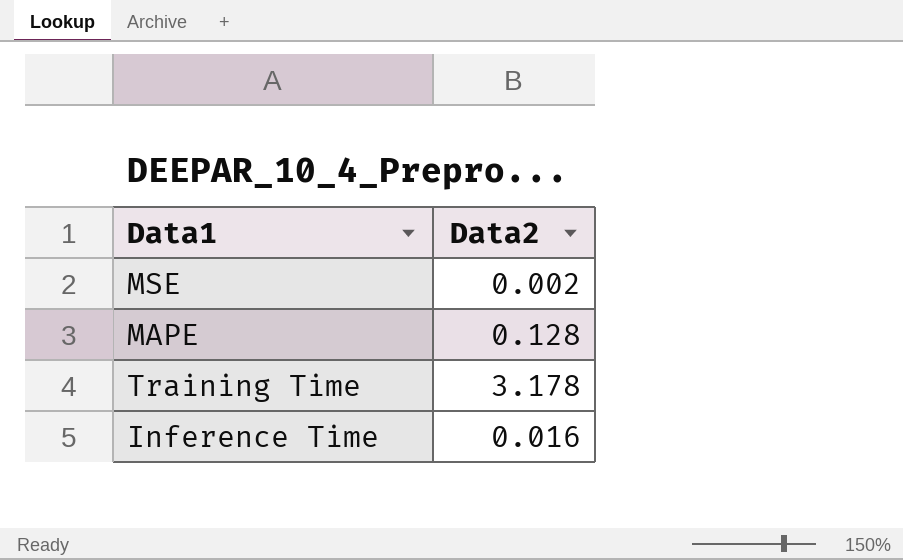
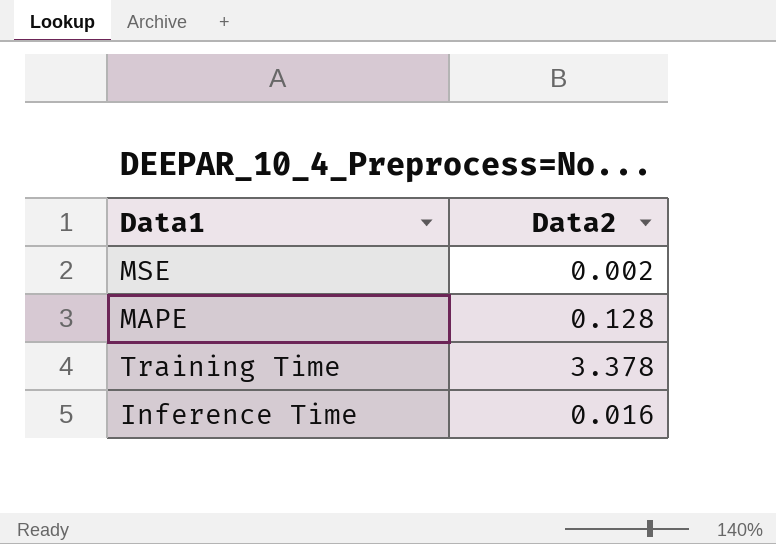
Training Time | Data2: 3.178 -> 3.378

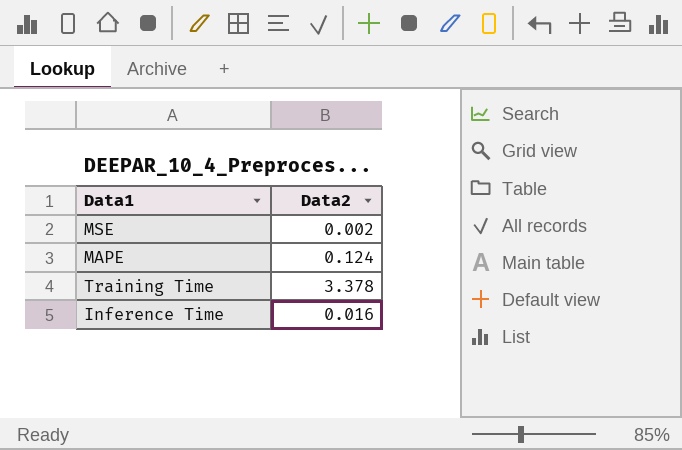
MAPE | Data2: 0.128 -> 0.124

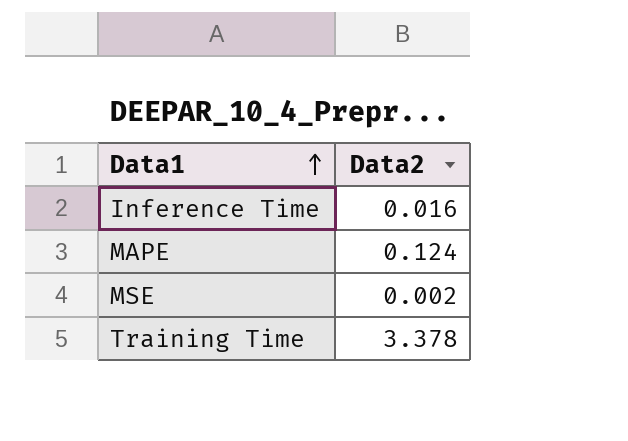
row order: none -> Data1 ascending

